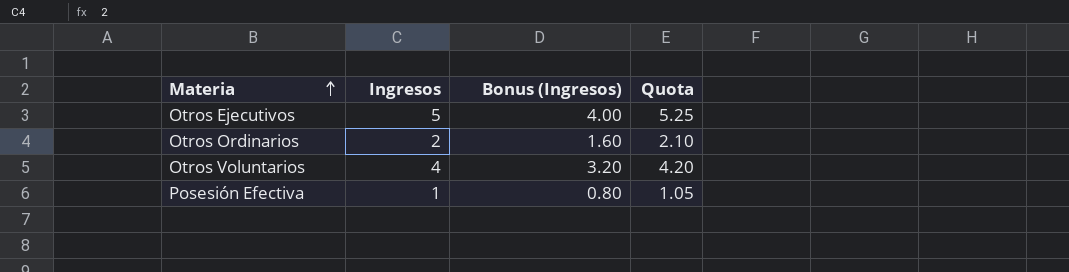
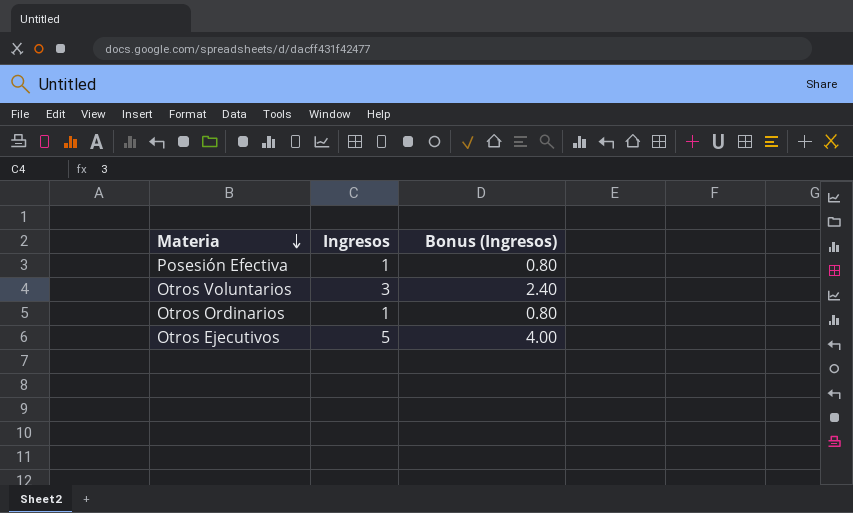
row order: Materia ascending -> Materia descending
column Quota | formula: [Ingresos] * 1.05 -> none
Otros Voluntarios | Ingresos: 4 -> 3
Otros Voluntarios | Bonus (Ingresos): 3.20 -> 2.40
Otros Ordinarios | Ingresos: 2 -> 1
Otros Ordinarios | Bonus (Ingresos): 1.60 -> 0.80

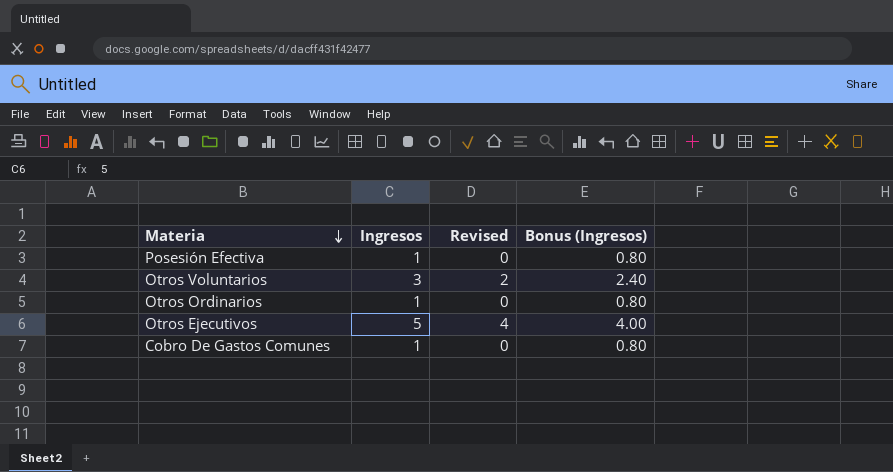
column Revised | formula: none -> [Ingresos] - 1
row Cobro De Gastos Comunes: none -> 1 | 0 | 0.80

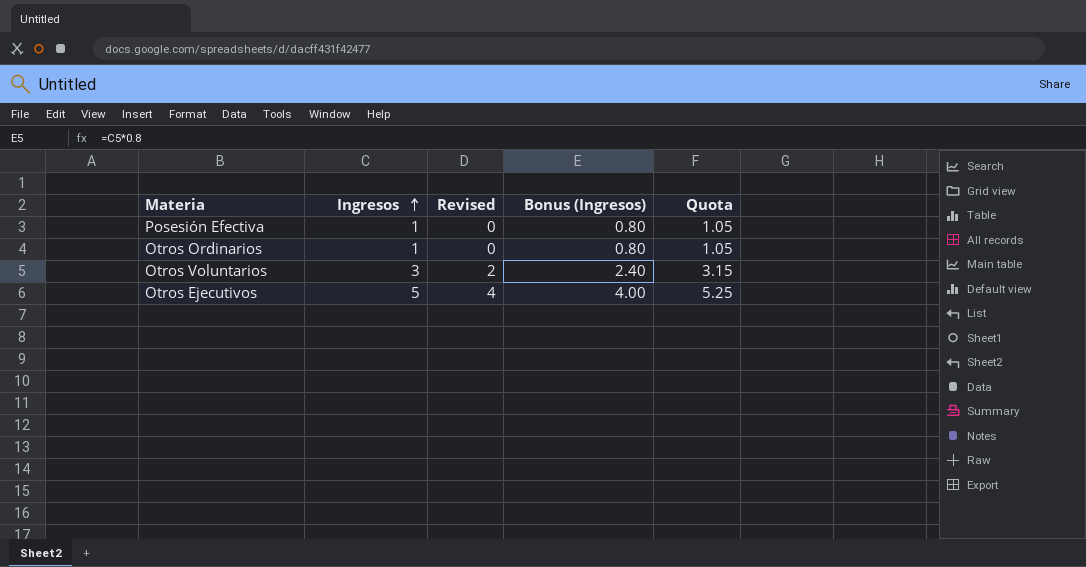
row order: Materia descending -> Ingresos ascending
column Quota | formula: none -> [Ingresos] * 1.05
row Cobro De Gastos Comunes: 1 | 0 | 0.80 -> none

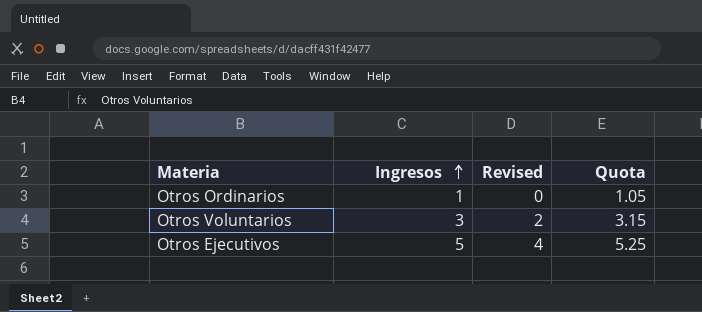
column Bonus (Ingresos) | formula: [Ingresos] * 0.8 -> none
row Posesión Efectiva: 1 | 0 | 0.80 | 1.05 -> none

